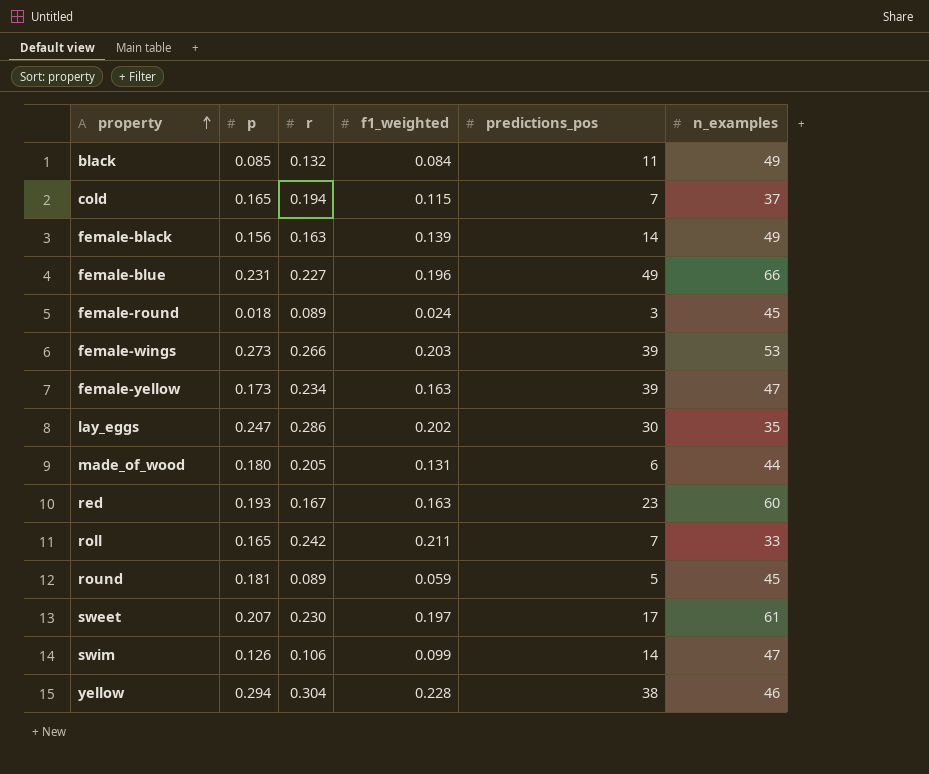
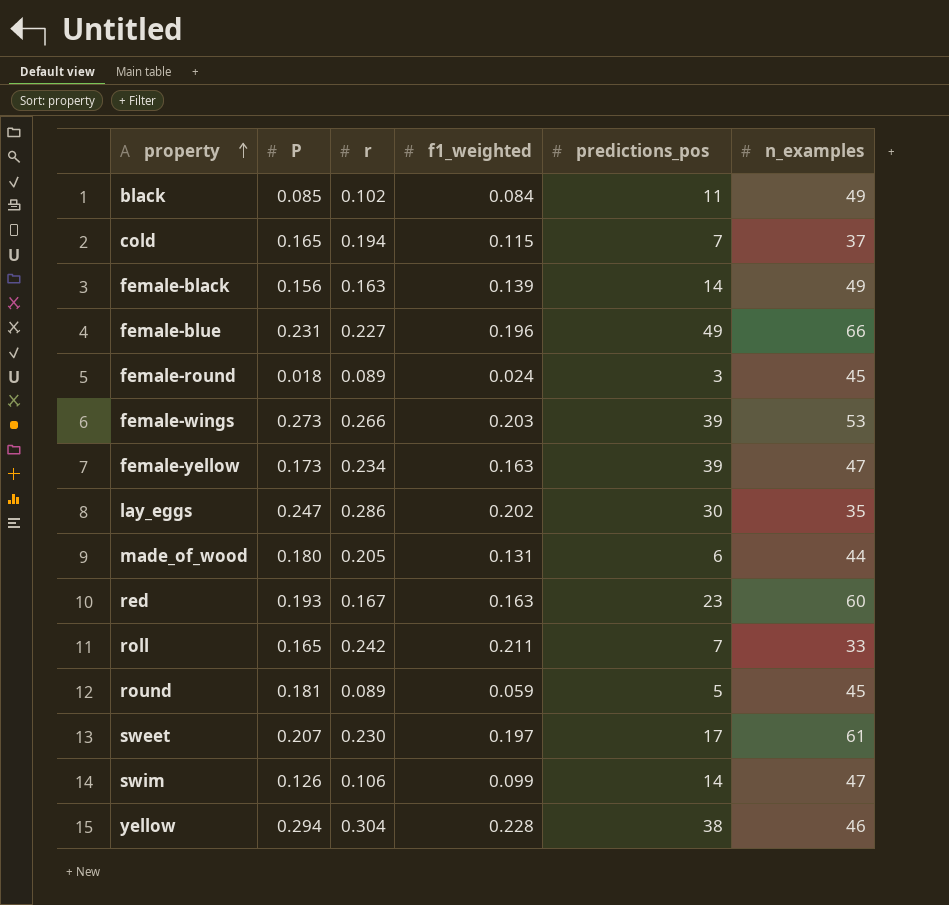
column name: p -> P
black | r: 0.132 -> 0.102

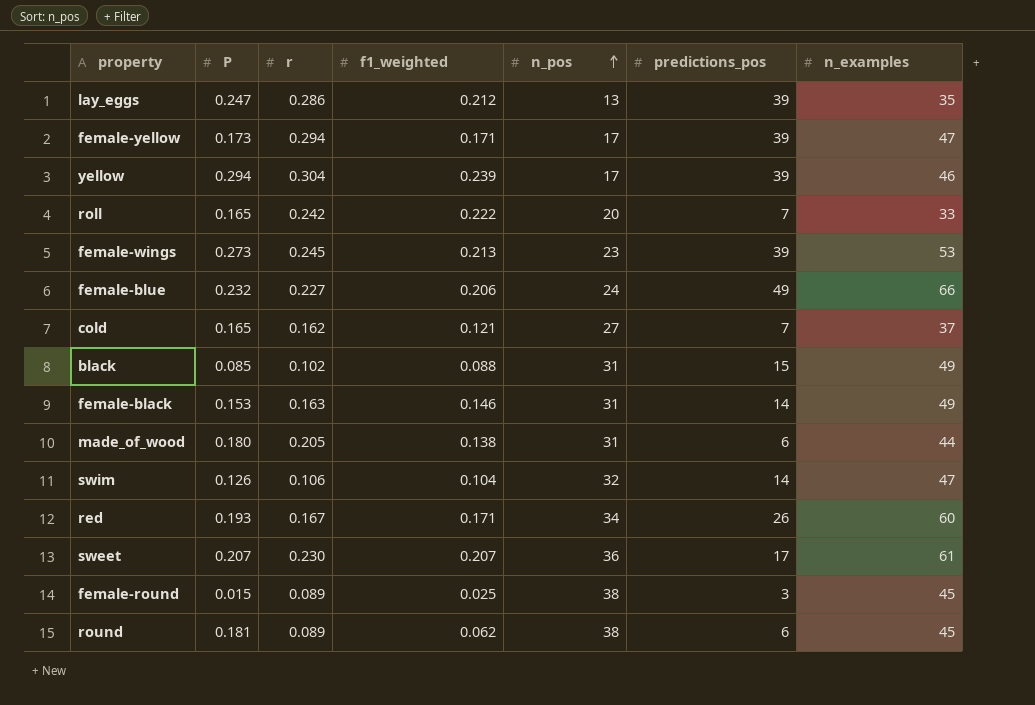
row order: property ascending -> n_pos ascending
column n_pos | position: none -> 5
lay_eggs | f1_weighted: 0.202 -> 0.212
lay_eggs | predictions_pos: 30 -> 39
female-yellow | r: 0.234 -> 0.294
female-yellow | f1_weighted: 0.163 -> 0.171
yellow | f1_weighted: 0.228 -> 0.239
yellow | predictions_pos: 38 -> 39
roll | f1_weighted: 0.211 -> 0.222
female-wings | r: 0.266 -> 0.245
female-wings | f1_weighted: 0.203 -> 0.213
female-blue | P: 0.231 -> 0.232
female-blue | f1_weighted: 0.196 -> 0.206
cold | r: 0.194 -> 0.162
cold | f1_weighted: 0.115 -> 0.121
black | f1_weighted: 0.084 -> 0.088
black | predictions_pos: 11 -> 15
female-black | P: 0.156 -> 0.153
female-black | f1_weighted: 0.139 -> 0.146
made_of_wood | f1_weighted: 0.131 -> 0.138
swim | f1_weighted: 0.099 -> 0.104
red | f1_weighted: 0.163 -> 0.171
red | predictions_pos: 23 -> 26
sweet | f1_weighted: 0.197 -> 0.207
female-round | P: 0.018 -> 0.015
female-round | f1_weighted: 0.024 -> 0.025
round | f1_weighted: 0.059 -> 0.062
round | predictions_pos: 5 -> 6

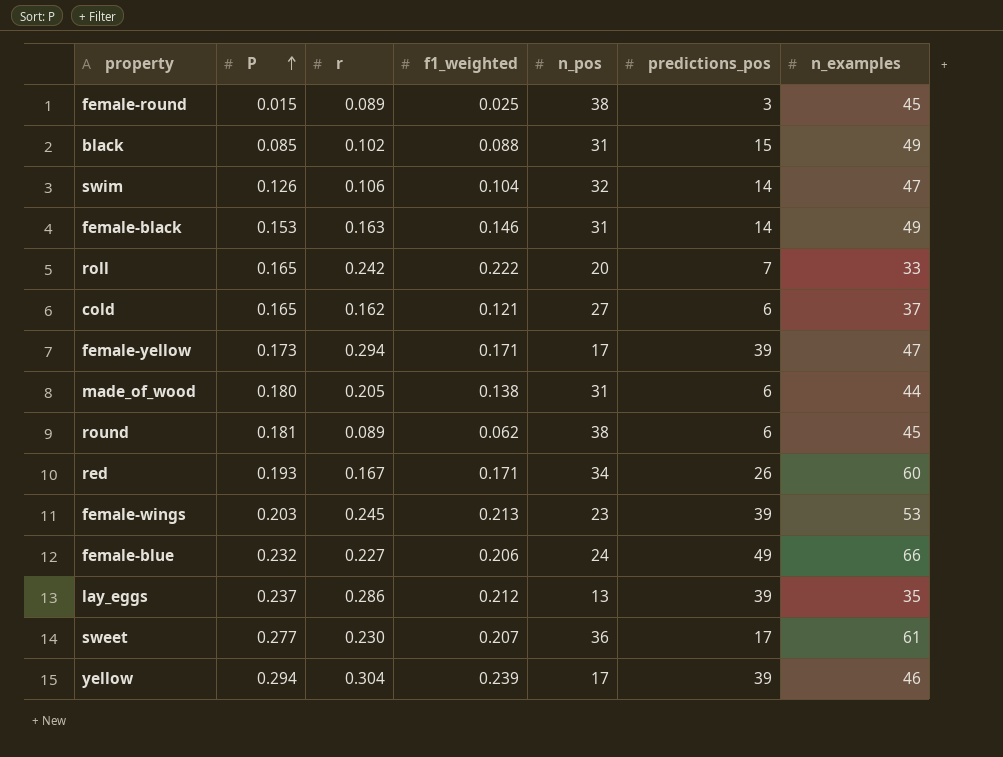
row order: n_pos ascending -> P ascending
cold | predictions_pos: 7 -> 6
female-wings | P: 0.273 -> 0.203
lay_eggs | P: 0.247 -> 0.237
sweet | P: 0.207 -> 0.277

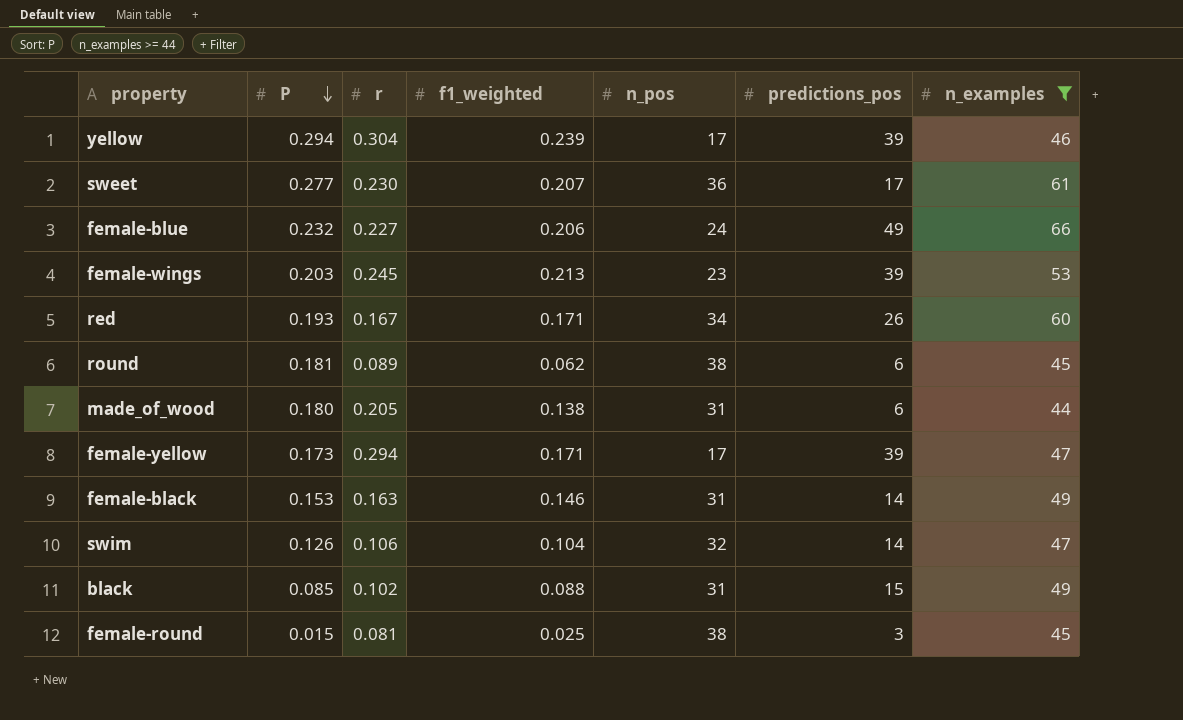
filter: none -> n_examples >= 44
row order: P ascending -> P descending
female-round | r: 0.089 -> 0.081

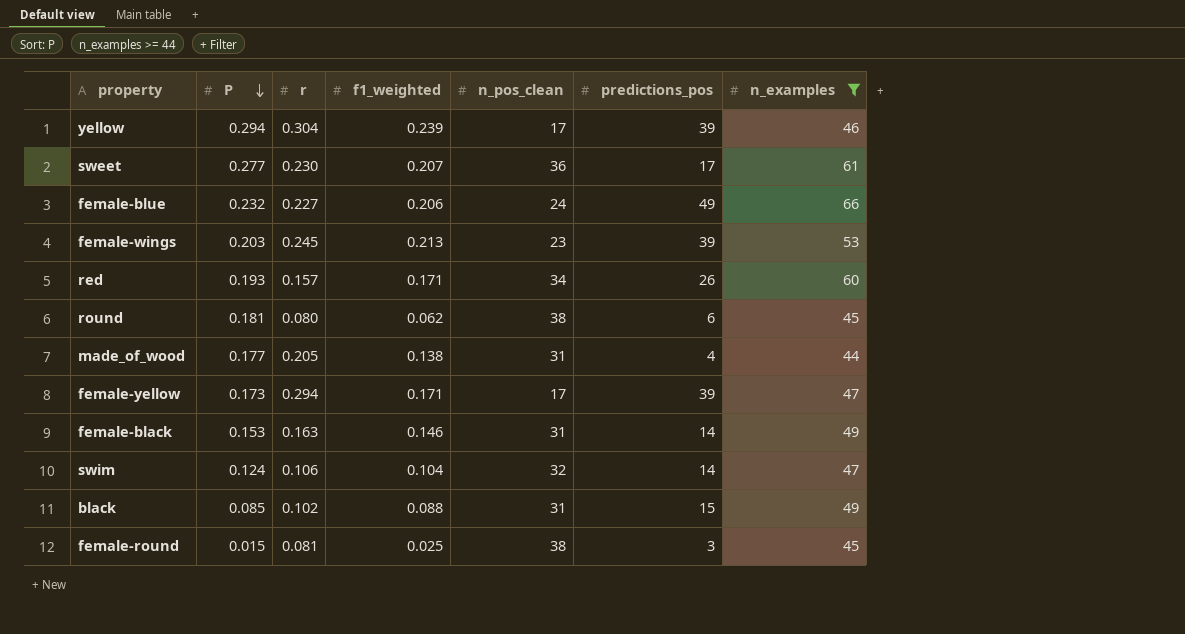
column name: n_pos -> n_pos_clean
red | r: 0.167 -> 0.157
round | r: 0.089 -> 0.080
made_of_wood | P: 0.180 -> 0.177
made_of_wood | predictions_pos: 6 -> 4
swim | P: 0.126 -> 0.124

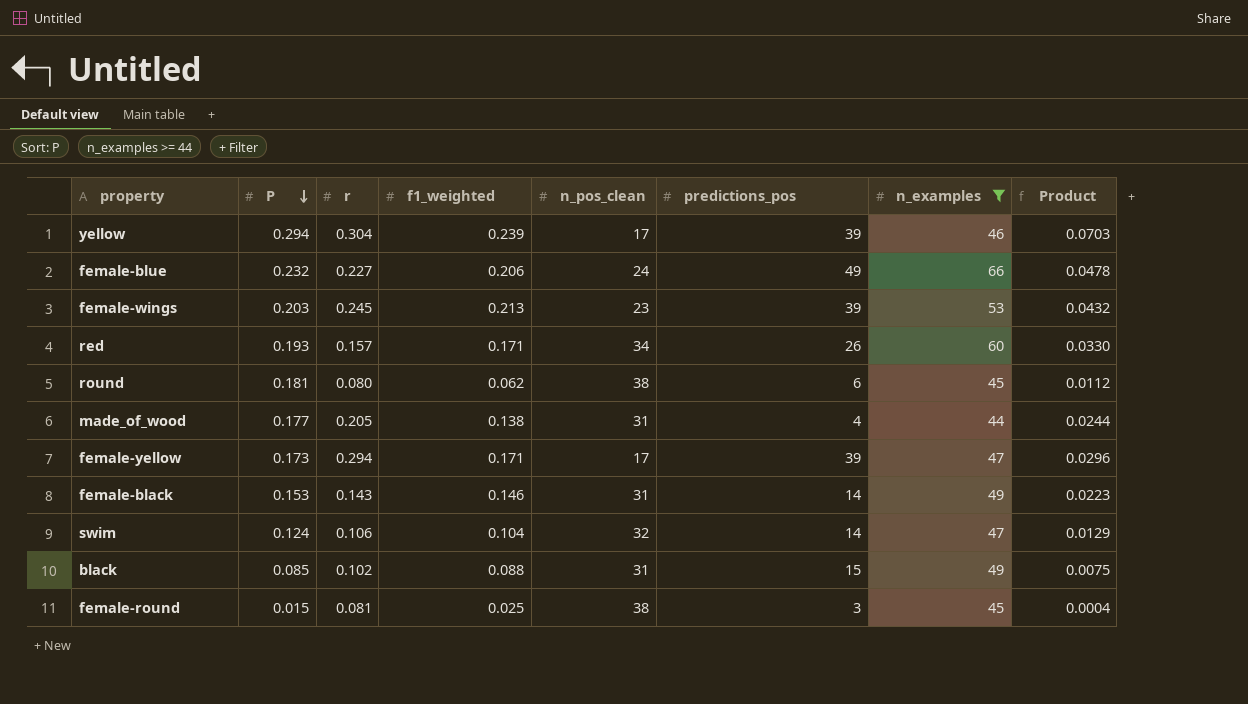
column Product | formula: none -> [P] * [f1_weighted]
row sweet: 0.277 | 0.230 | 0.207 | 36 | 17 | 61 -> none
female-black | r: 0.163 -> 0.143

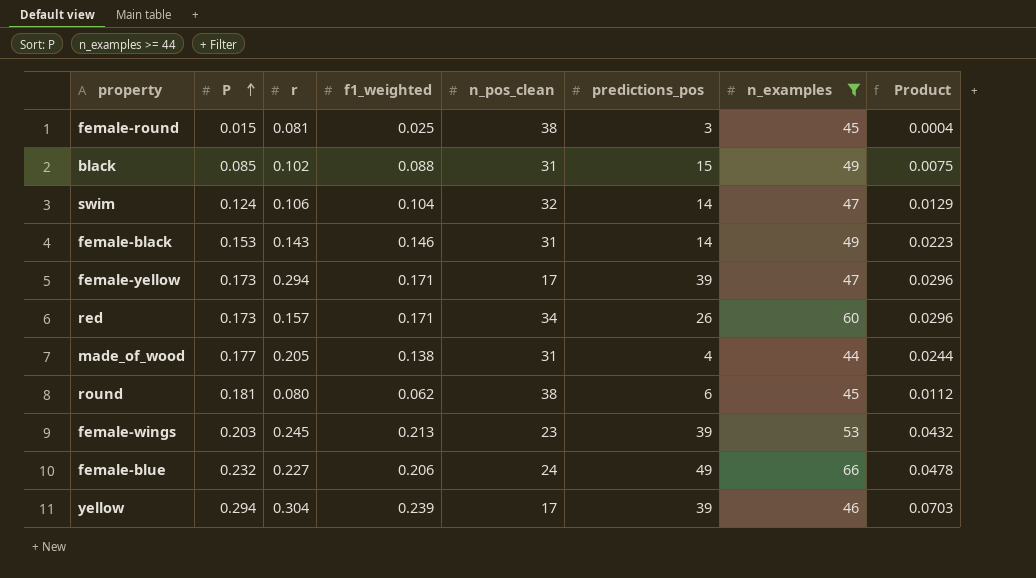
row order: P descending -> P ascending
red | P: 0.193 -> 0.173
red | Product: 0.0330 -> 0.0296

